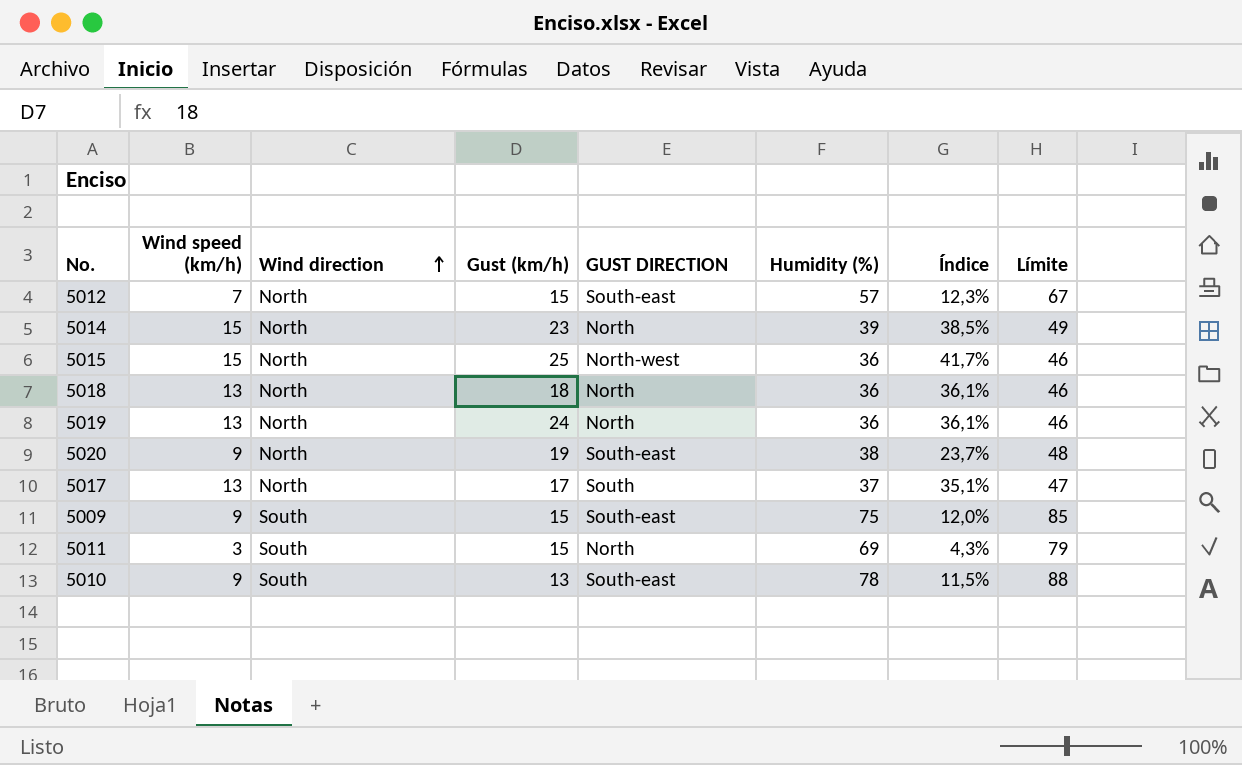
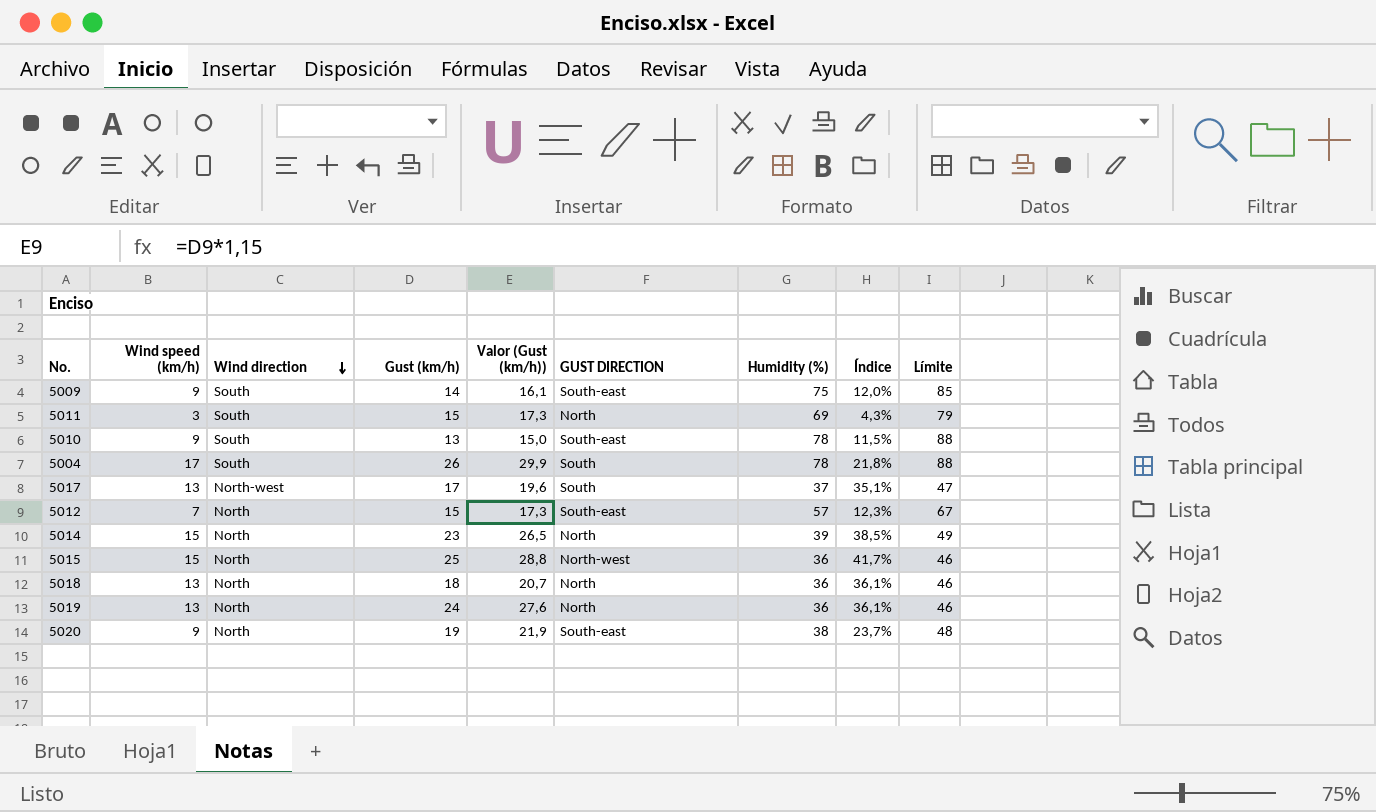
row order: Wind direction ascending -> Wind direction descending
column Valor (Gust (km/h)) | formula: none -> [Gust (km/h)] * 1,15
5009 | Gust (km/h): 15 -> 14
row 5004: none -> 17 | South | 26 | 29,9 | South | 78 | 21,8% | 88
5017 | Wind direction: North -> North-west

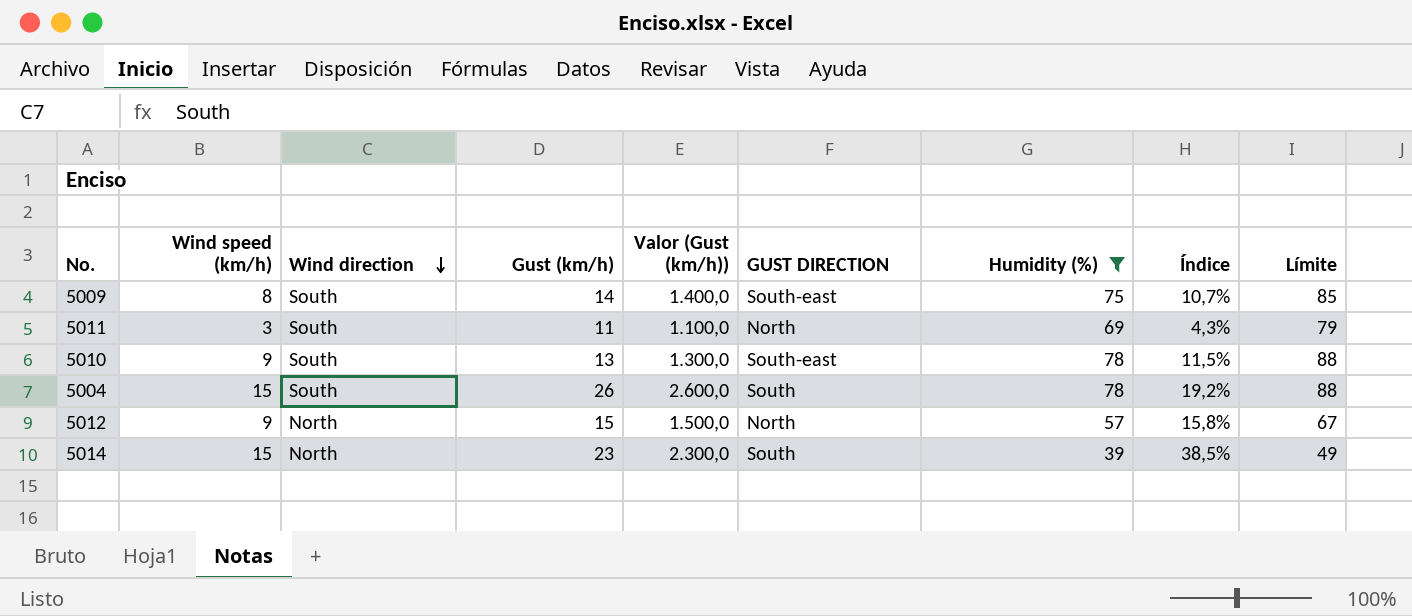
filter: none -> Humidity (%) >= 39
column Valor (Gust (km/h)) | formula: [Gust (km/h)] * 1,15 -> [Gust (km/h)] * 100
5009 | Wind speed (km/h): 9 -> 8
5009 | Índice: 12,0% -> 10,7%
5011 | Gust (km/h): 15 -> 11
5004 | Wind speed (km/h): 17 -> 15
5004 | Índice: 21,8% -> 19,2%
5012 | Wind speed (km/h): 7 -> 9
5012 | GUST DIRECTION: South-east -> North
5012 | Índice: 12,3% -> 15,8%
5014 | GUST DIRECTION: North -> South

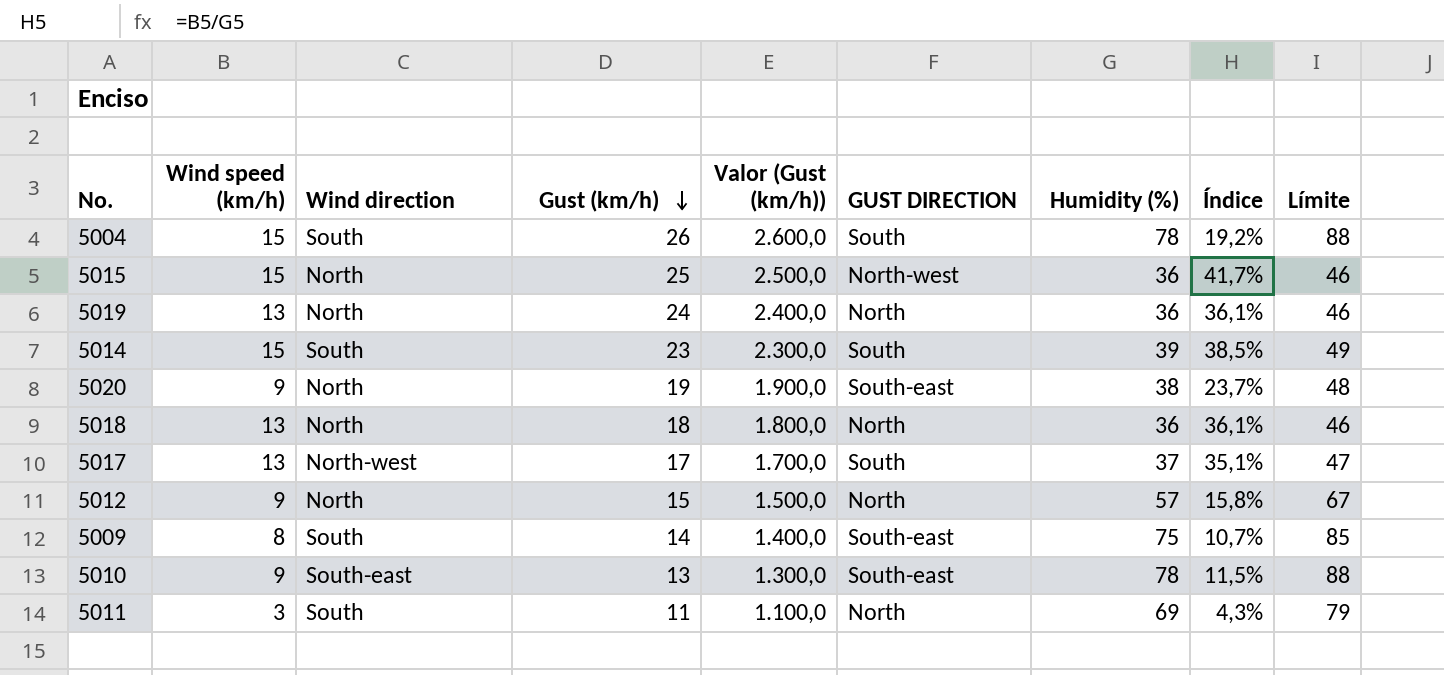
filter: Humidity (%) >= 39 -> none
row order: Wind direction descending -> Gust (km/h) descending
5014 | Wind direction: North -> South
5010 | Wind direction: South -> South-east

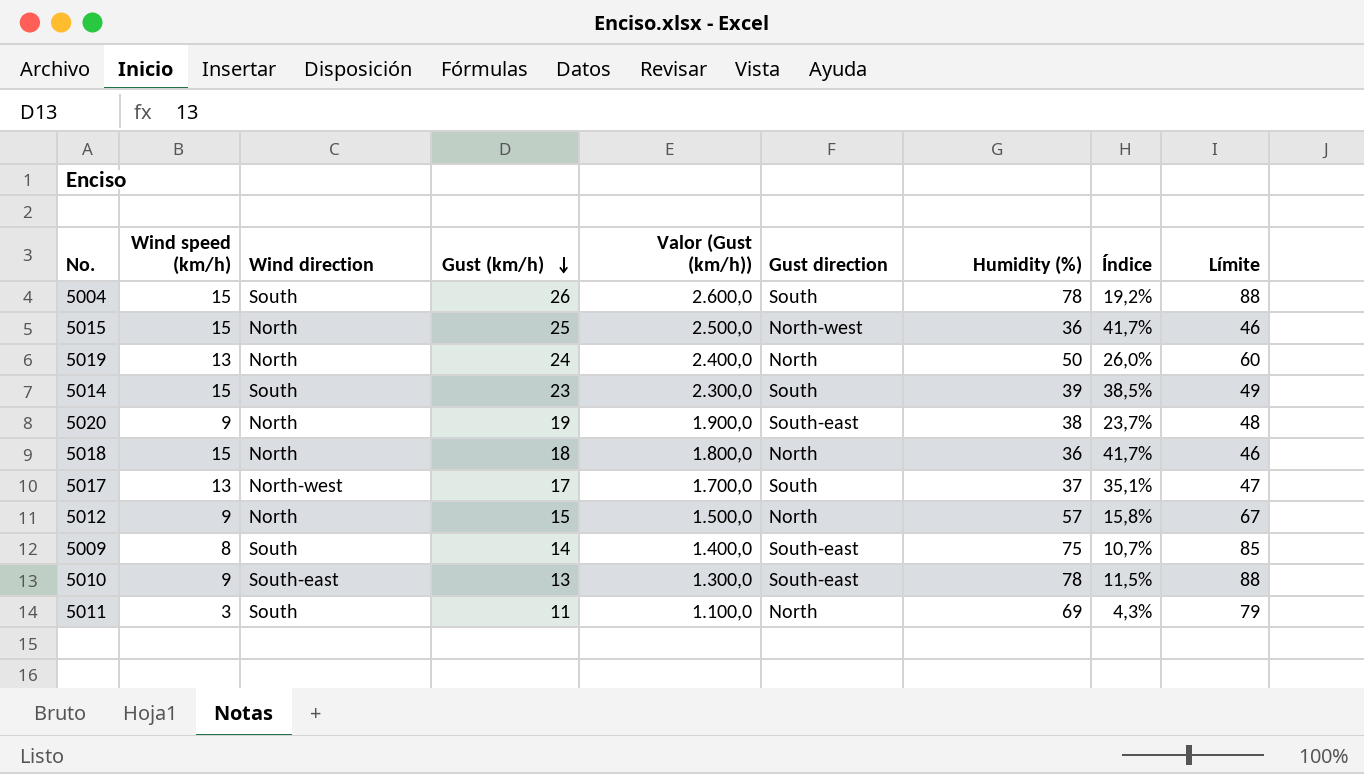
column name: GUST DIRECTION -> Gust direction
5019 | Humidity (%): 36 -> 50
5019 | Índice: 36,1% -> 26,0%
5019 | Límite: 46 -> 60
5018 | Wind speed (km/h): 13 -> 15
5018 | Índice: 36,1% -> 41,7%

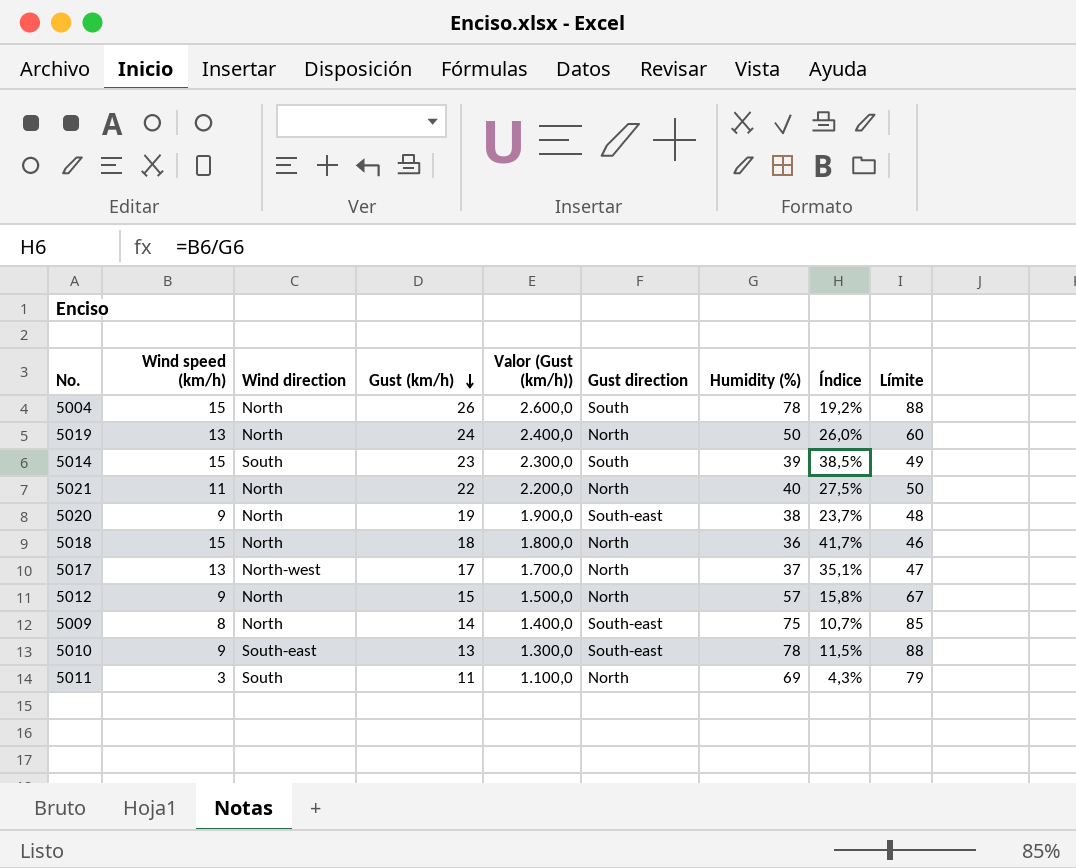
row 5015: 15 | North | 25 | 2.500,0 | North-west | 36 | 41,7% | 46 -> none
5004 | Wind direction: South -> North
row 5021: none -> 11 | North | 22 | 2.200,0 | North | 40 | 27,5% | 50
5017 | Gust direction: South -> North
5009 | Wind direction: South -> North

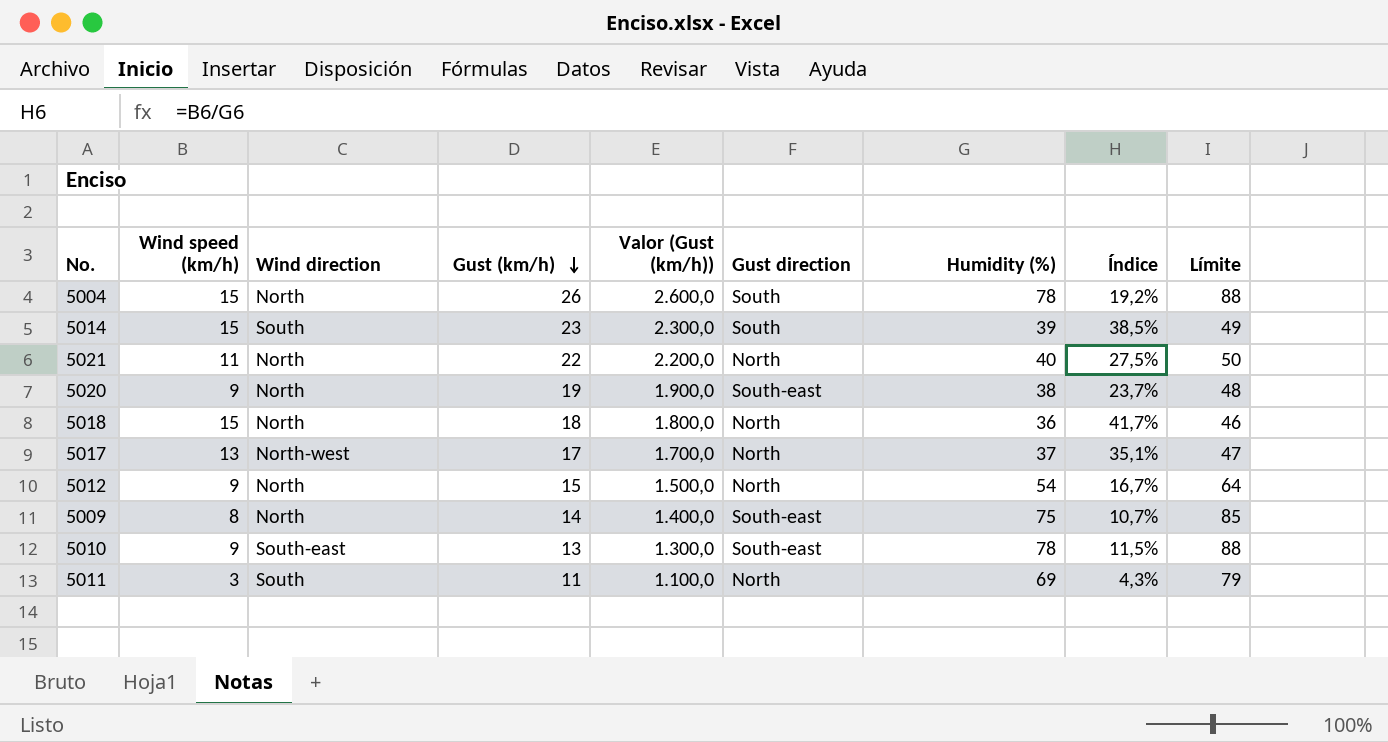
row 5019: 13 | North | 24 | 2.400,0 | North | 50 | 26,0% | 60 -> none
5012 | Humidity (%): 57 -> 54
5012 | Índice: 15,8% -> 16,7%
5012 | Límite: 67 -> 64

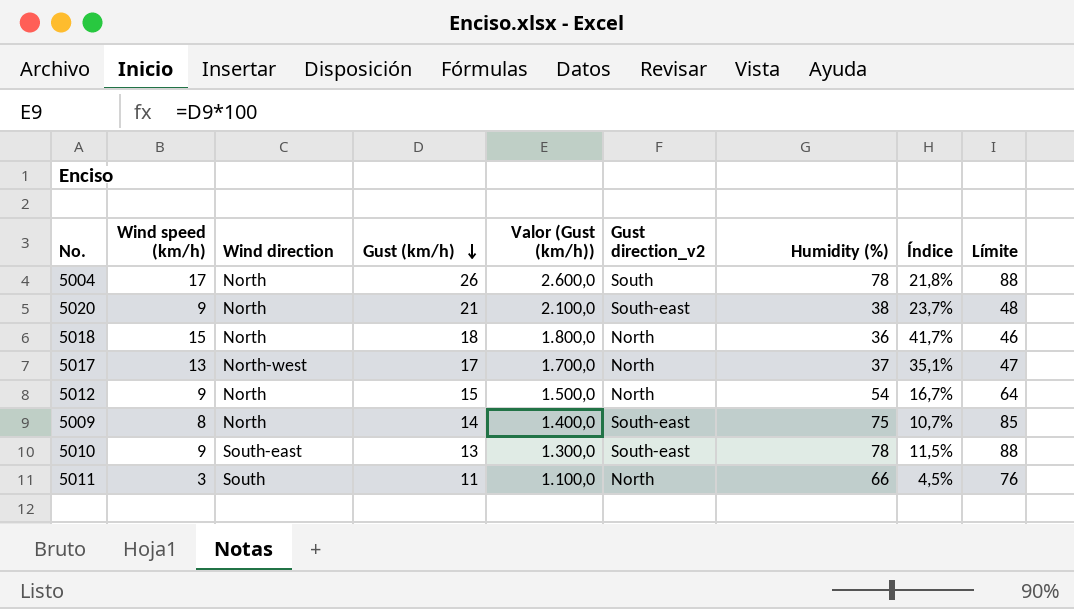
column name: Gust direction -> Gust direction_v2
row 5014: 15 | South | 23 | 2.300,0 | South | 39 | 38,5% | 49 -> none
row 5021: 11 | North | 22 | 2.200,0 | North | 40 | 27,5% | 50 -> none
5004 | Wind speed (km/h): 15 -> 17
5004 | Índice: 19,2% -> 21,8%
5020 | Gust (km/h): 19 -> 21
5020 | Valor (Gust (km/h)): 1.900,0 -> 2.100,0
5011 | Humidity (%): 69 -> 66
5011 | Índice: 4,3% -> 4,5%
5011 | Límite: 79 -> 76

